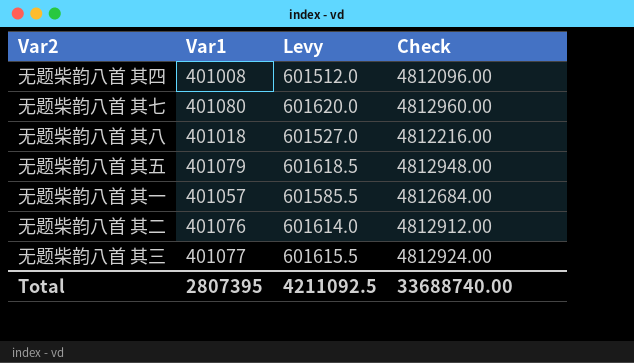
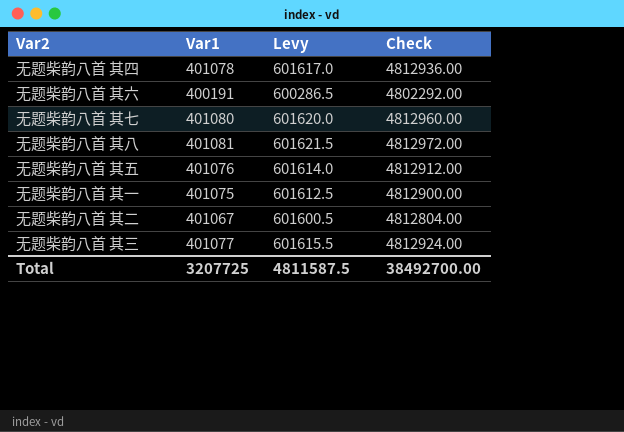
无题柴韵八首 其四 | Var1: 401008 -> 401078
无题柴韵八首 其四 | Levy: 601512.0 -> 601617.0
无题柴韵八首 其四 | Check: 4812096.00 -> 4812936.00
row 无题柴韵八首 其六: none -> 400191 | 600286.5 | 4802292.00
无题柴韵八首 其八 | Var1: 401018 -> 401081
无题柴韵八首 其八 | Levy: 601527.0 -> 601621.5
无题柴韵八首 其八 | Check: 4812216.00 -> 4812972.00
无题柴韵八首 其五 | Var1: 401079 -> 401076
无题柴韵八首 其五 | Levy: 601618.5 -> 601614.0
无题柴韵八首 其五 | Check: 4812948.00 -> 4812912.00
无题柴韵八首 其一 | Var1: 401057 -> 401075
无题柴韵八首 其一 | Levy: 601585.5 -> 601612.5
无题柴韵八首 其一 | Check: 4812684.00 -> 4812900.00
无题柴韵八首 其二 | Var1: 401076 -> 401067
无题柴韵八首 其二 | Levy: 601614.0 -> 601600.5
无题柴韵八首 其二 | Check: 4812912.00 -> 4812804.00
Total | Var1: 2807395 -> 3207725
Total | Levy: 4211092.5 -> 4811587.5
Total | Check: 33688740.00 -> 38492700.00

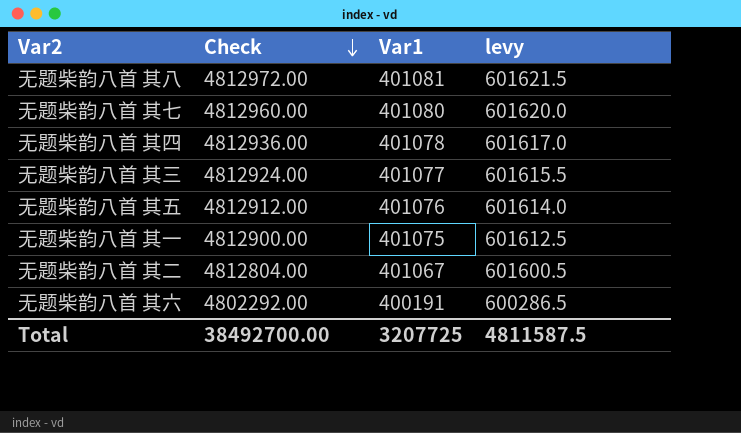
row order: none -> Check descending
column Check | position: 4 -> 2
column name: Levy -> levy

